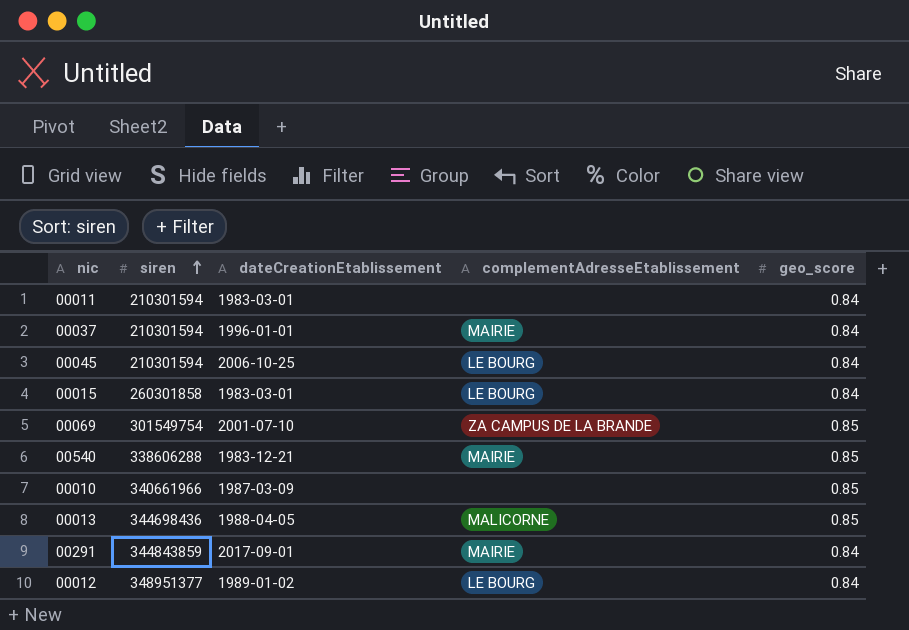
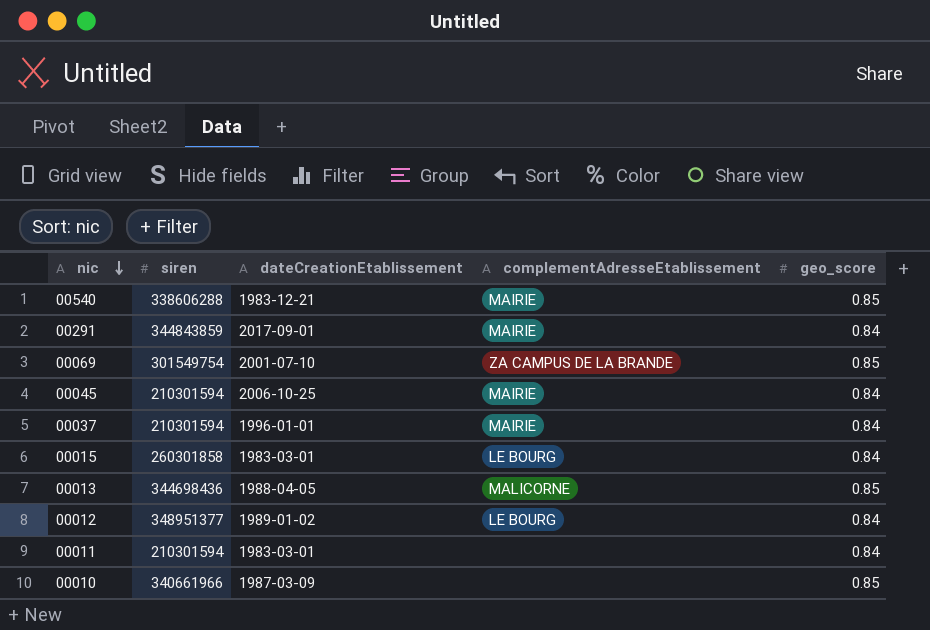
row order: siren ascending -> nic descending
00045 | complementAdresseEtablissement: LE BOURG -> MAIRIE

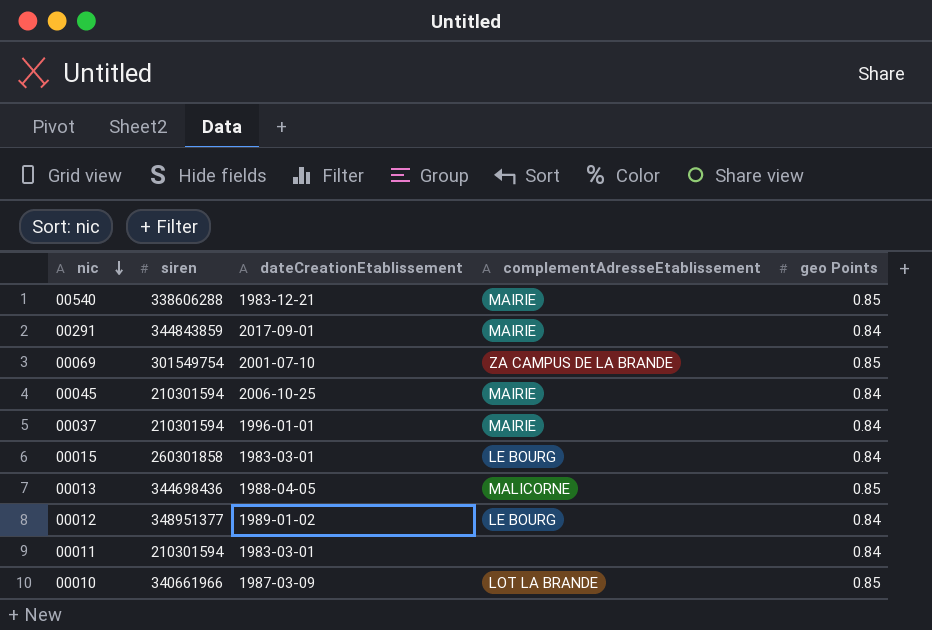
column name: geo_score -> geo Points
00010 | complementAdresseEtablissement: none -> LOT LA BRANDE

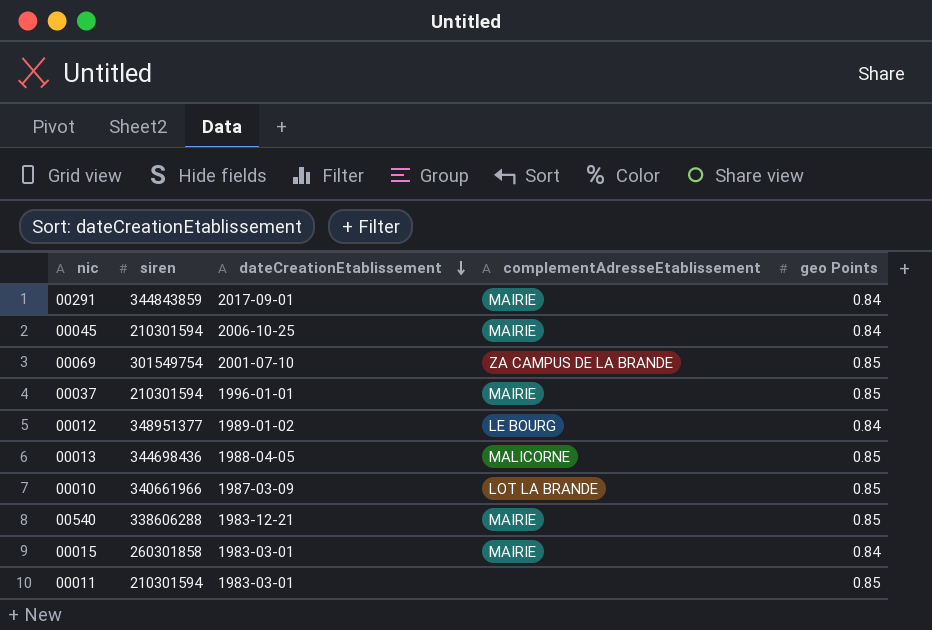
row order: nic descending -> dateCreationEtablissement descending
00037 | geo Points: 0.84 -> 0.85
00015 | complementAdresseEtablissement: LE BOURG -> MAIRIE
00011 | geo Points: 0.84 -> 0.85

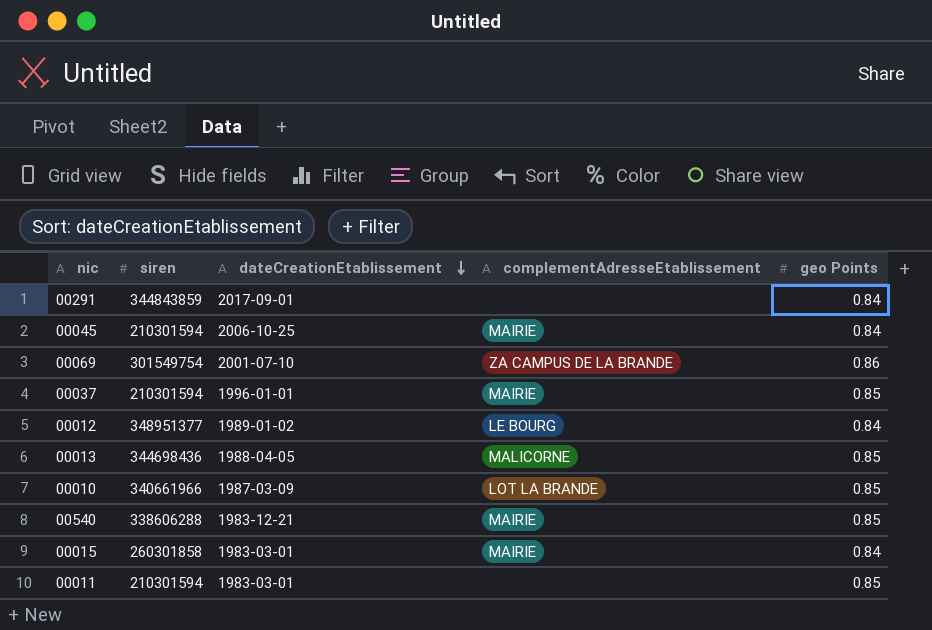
00291 | complementAdresseEtablissement: MAIRIE -> none
00069 | geo Points: 0.85 -> 0.86

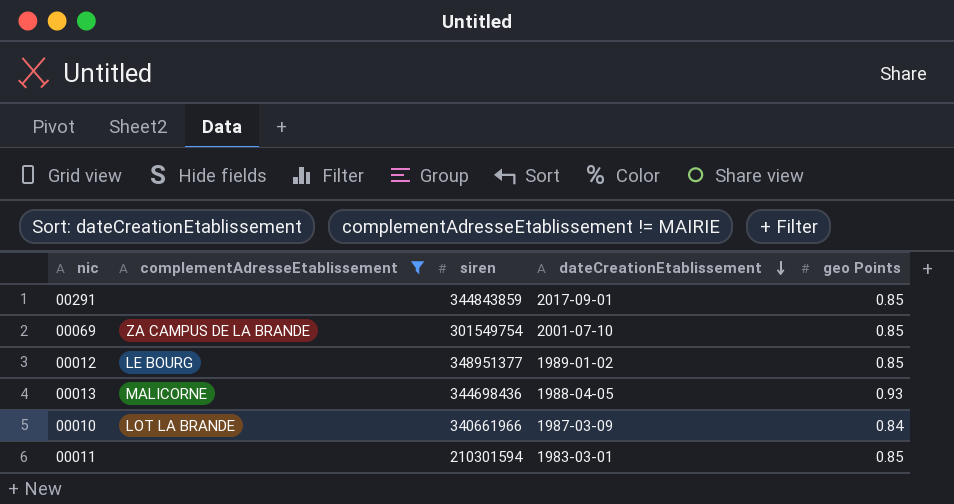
filter: none -> complementAdresseEtablissement != MAIRIE
column complementAdresseEtablissement | position: 4 -> 2
00291 | geo Points: 0.84 -> 0.85
00069 | geo Points: 0.86 -> 0.85
00012 | geo Points: 0.84 -> 0.85
00013 | geo Points: 0.85 -> 0.93
00010 | geo Points: 0.85 -> 0.84

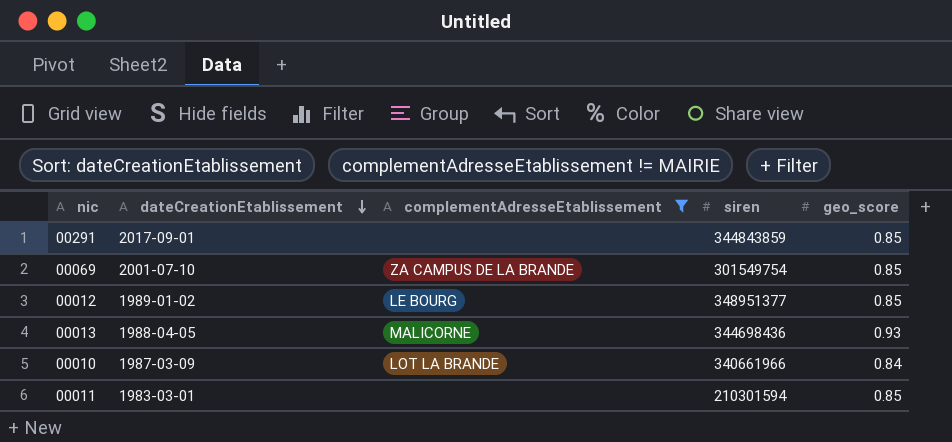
column dateCreationEtablissement | position: 4 -> 2
column name: geo Points -> geo_score

